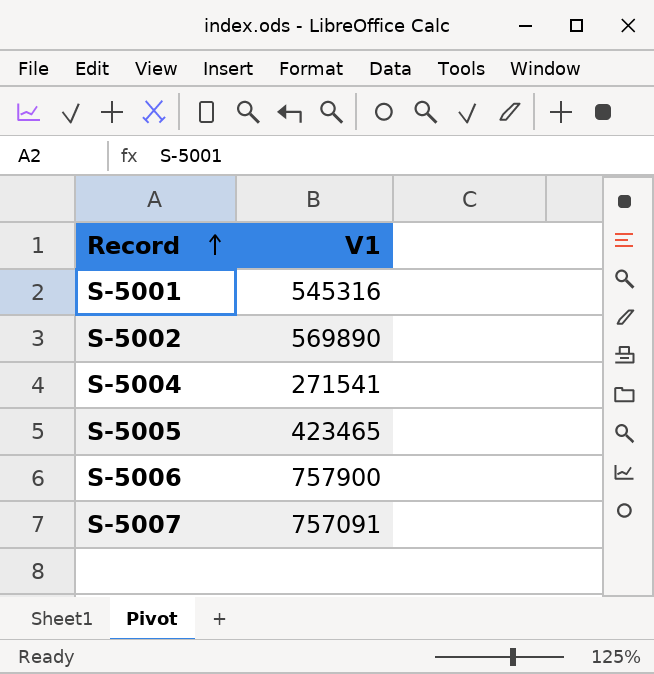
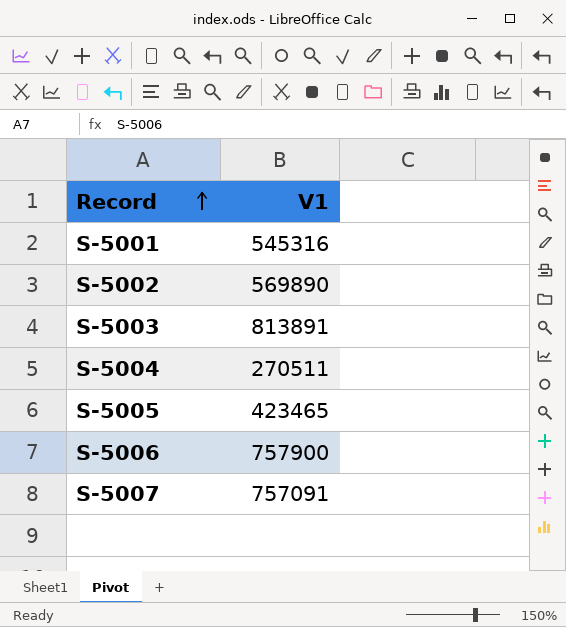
row S-5003: none -> 813891
S-5004 | V1: 271541 -> 270511

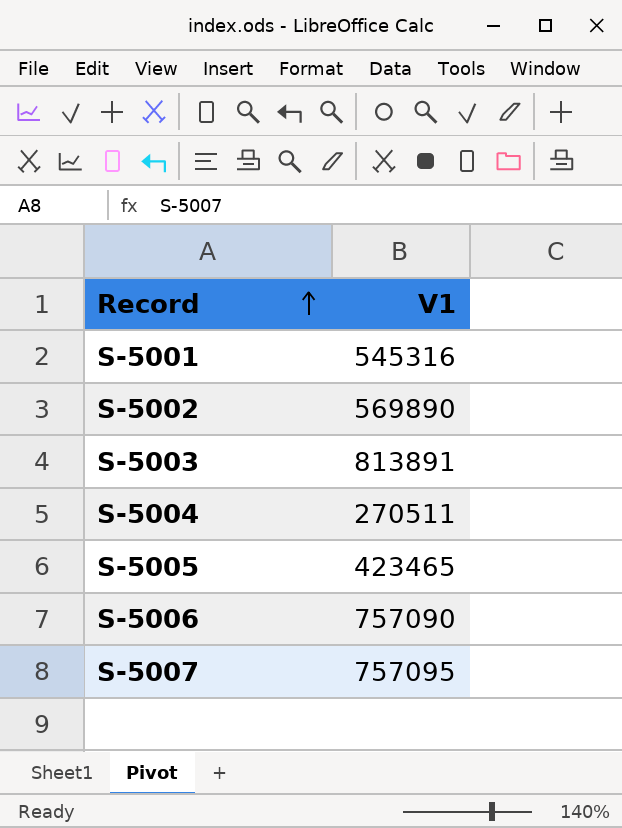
S-5006 | V1: 757900 -> 757090
S-5007 | V1: 757091 -> 757095

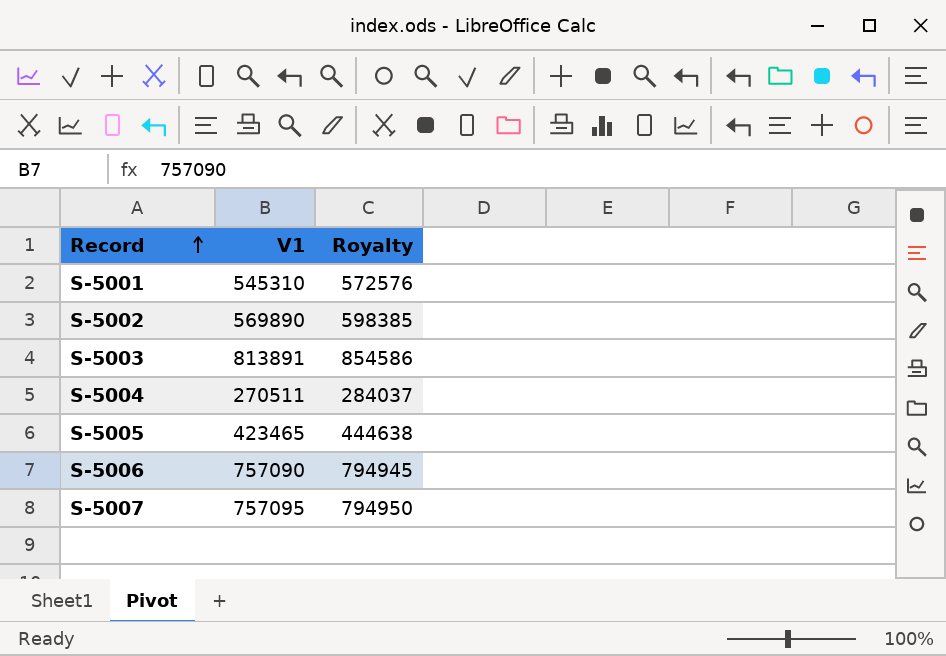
column Royalty | formula: none -> [V1] * 1.05
S-5001 | V1: 545316 -> 545310

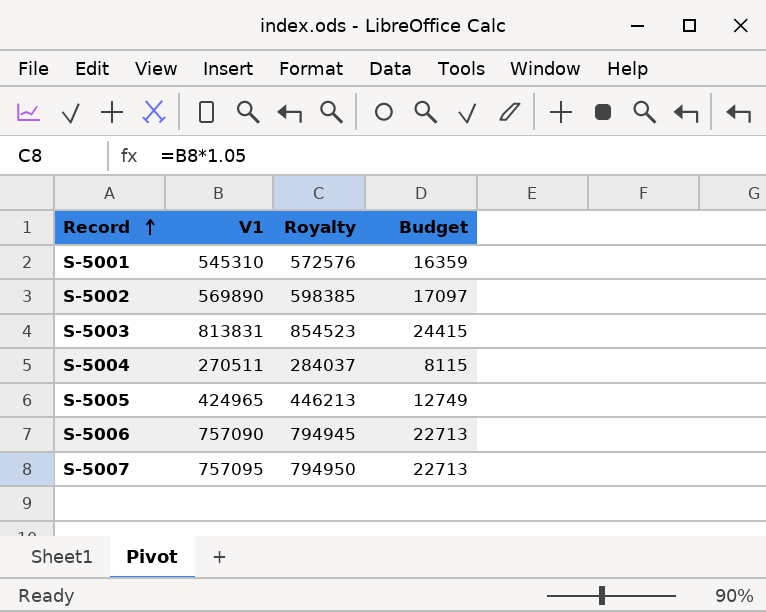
column Budget | formula: none -> [V1] * 0.03
S-5003 | V1: 813891 -> 813831
S-5003 | Royalty: 854586 -> 854523
S-5005 | V1: 423465 -> 424965
S-5005 | Royalty: 444638 -> 446213

